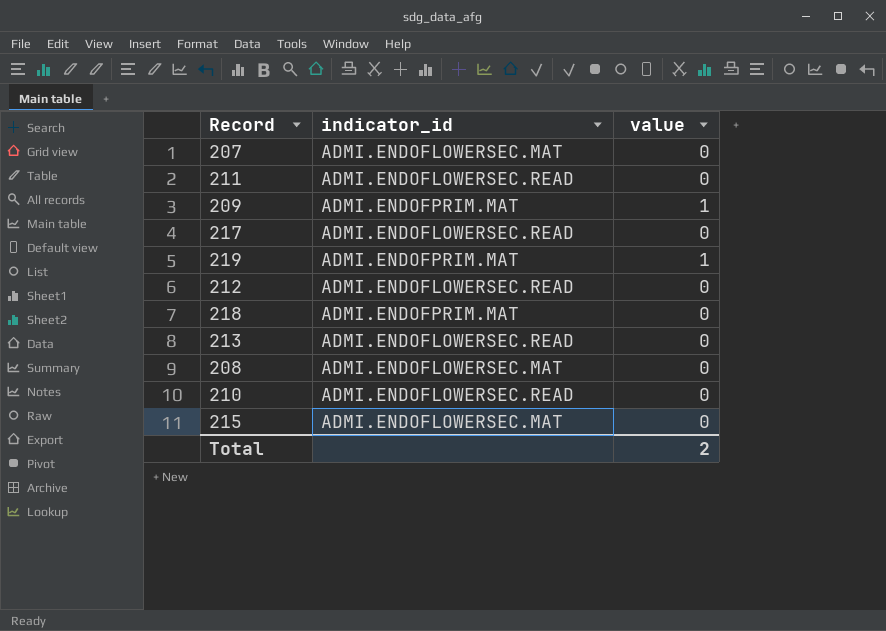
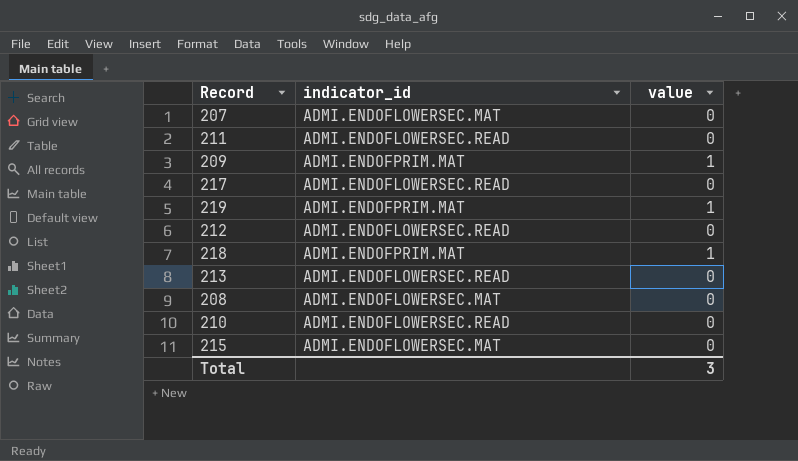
218 | value: 0 -> 1
Total | value: 2 -> 3

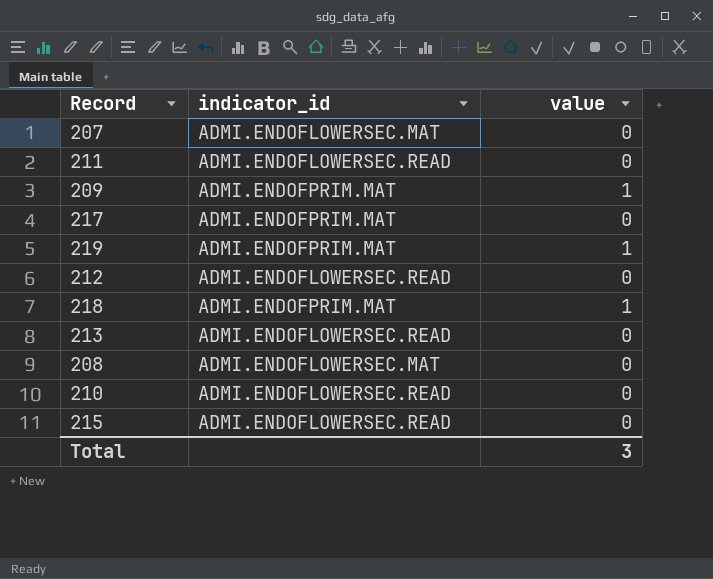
217 | indicator_id: ADMI.ENDOFLOWERSEC.READ -> ADMI.ENDOFPRIM.MAT
215 | indicator_id: ADMI.ENDOFLOWERSEC.MAT -> ADMI.ENDOFLOWERSEC.READ

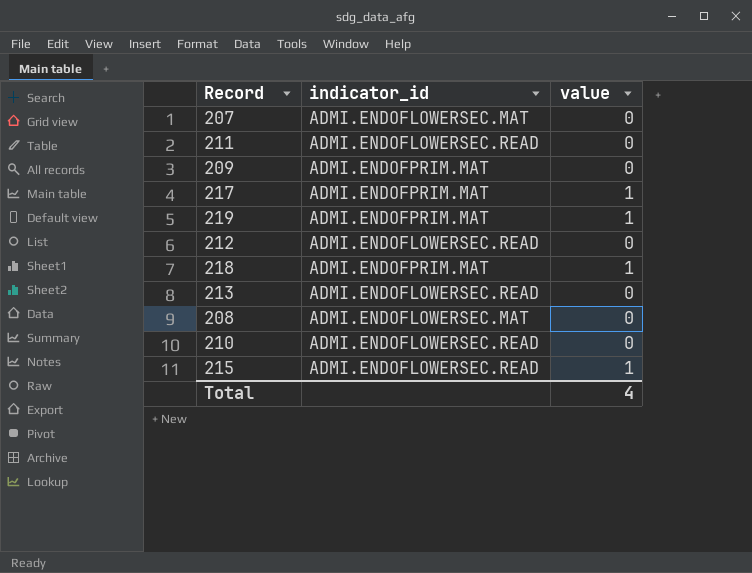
209 | value: 1 -> 0
217 | value: 0 -> 1
215 | value: 0 -> 1
Total | value: 3 -> 4

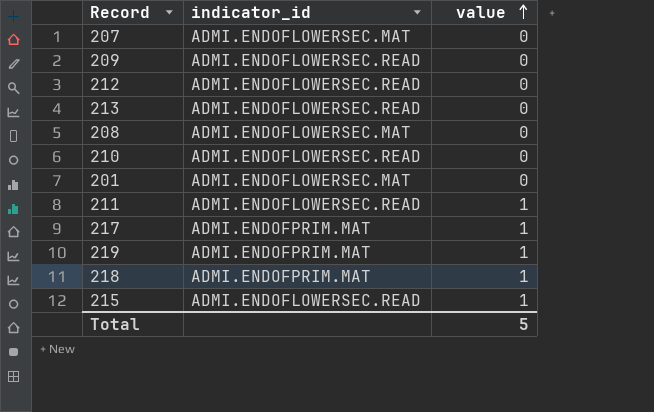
row order: none -> value ascending
209 | indicator_id: ADMI.ENDOFPRIM.MAT -> ADMI.ENDOFLOWERSEC.READ
row 201: none -> ADMI.ENDOFLOWERSEC.MAT | 0
211 | value: 0 -> 1
Total | value: 4 -> 5

